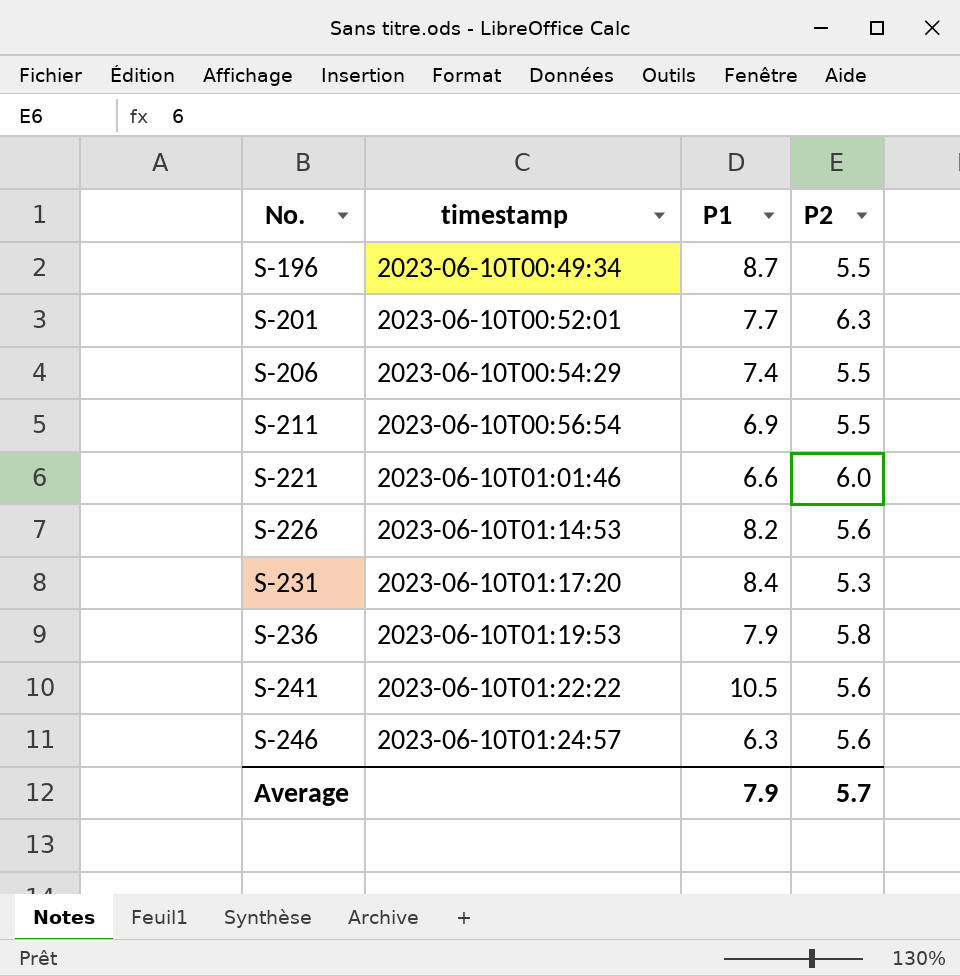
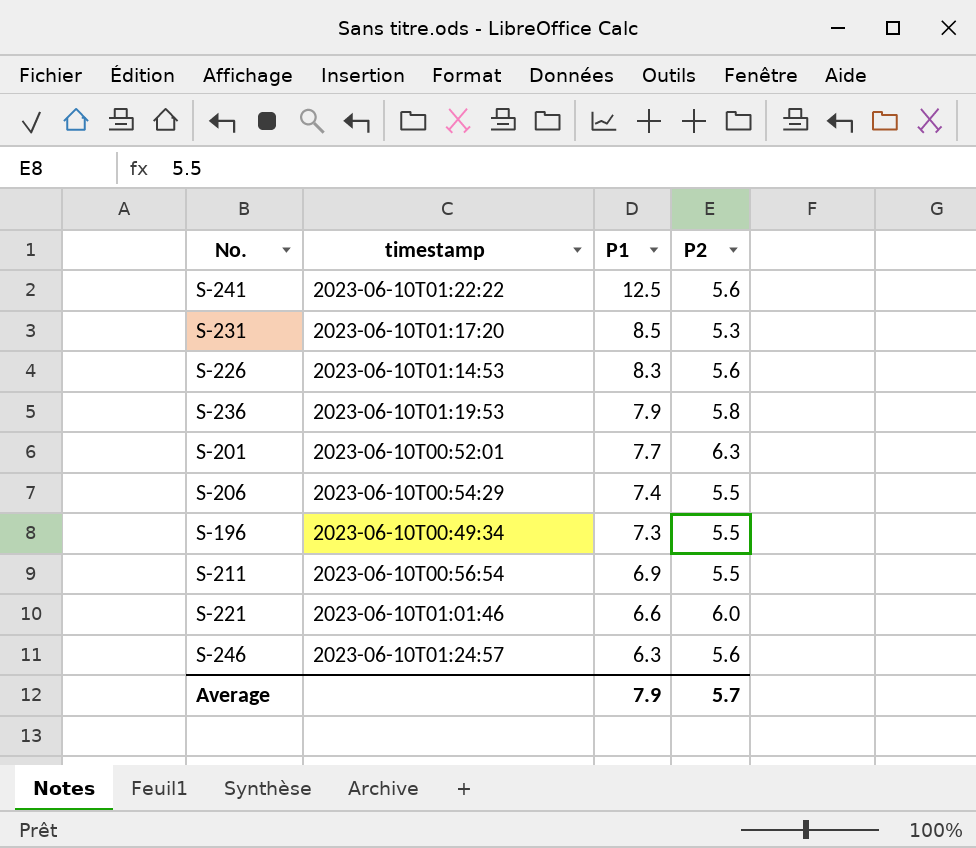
row order: No. ascending -> P1 descending
S-241 | P1: 10.5 -> 12.5
S-231 | P1: 8.4 -> 8.5
S-226 | P1: 8.2 -> 8.3
S-196 | P1: 8.7 -> 7.3

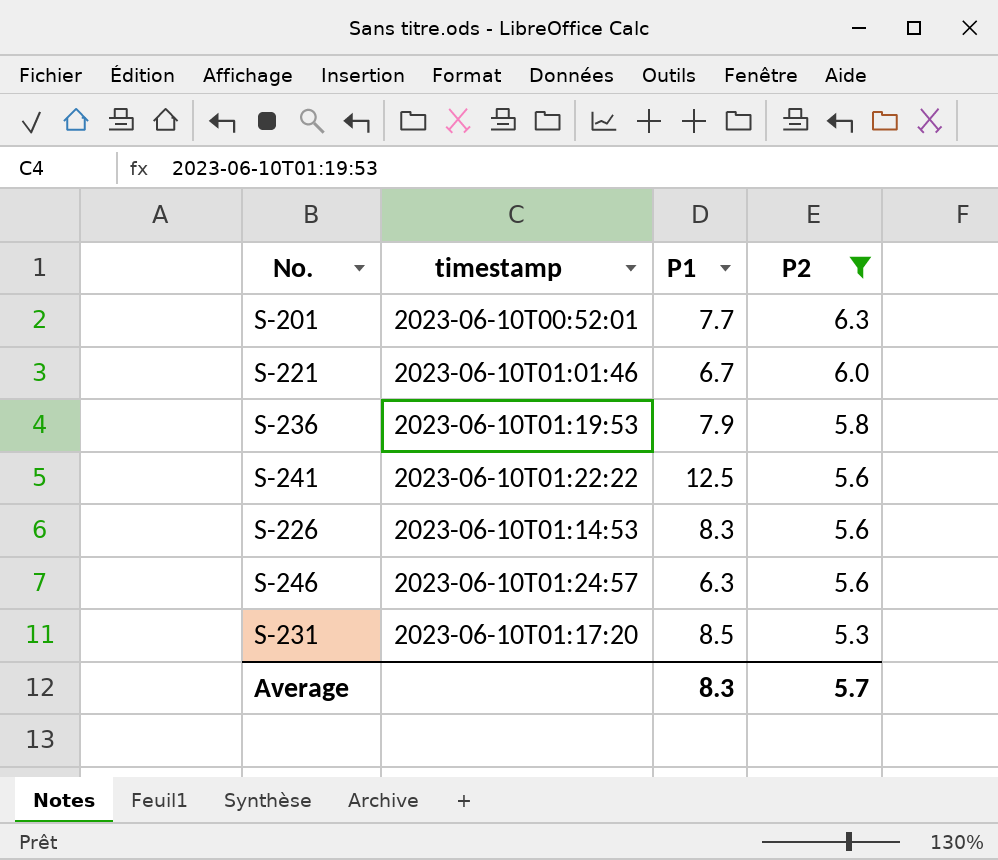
filter: none -> P2 != 5.5
row order: P1 descending -> P2 descending
S-221 | P1: 6.6 -> 6.7
Average | P1: 7.9 -> 8.3

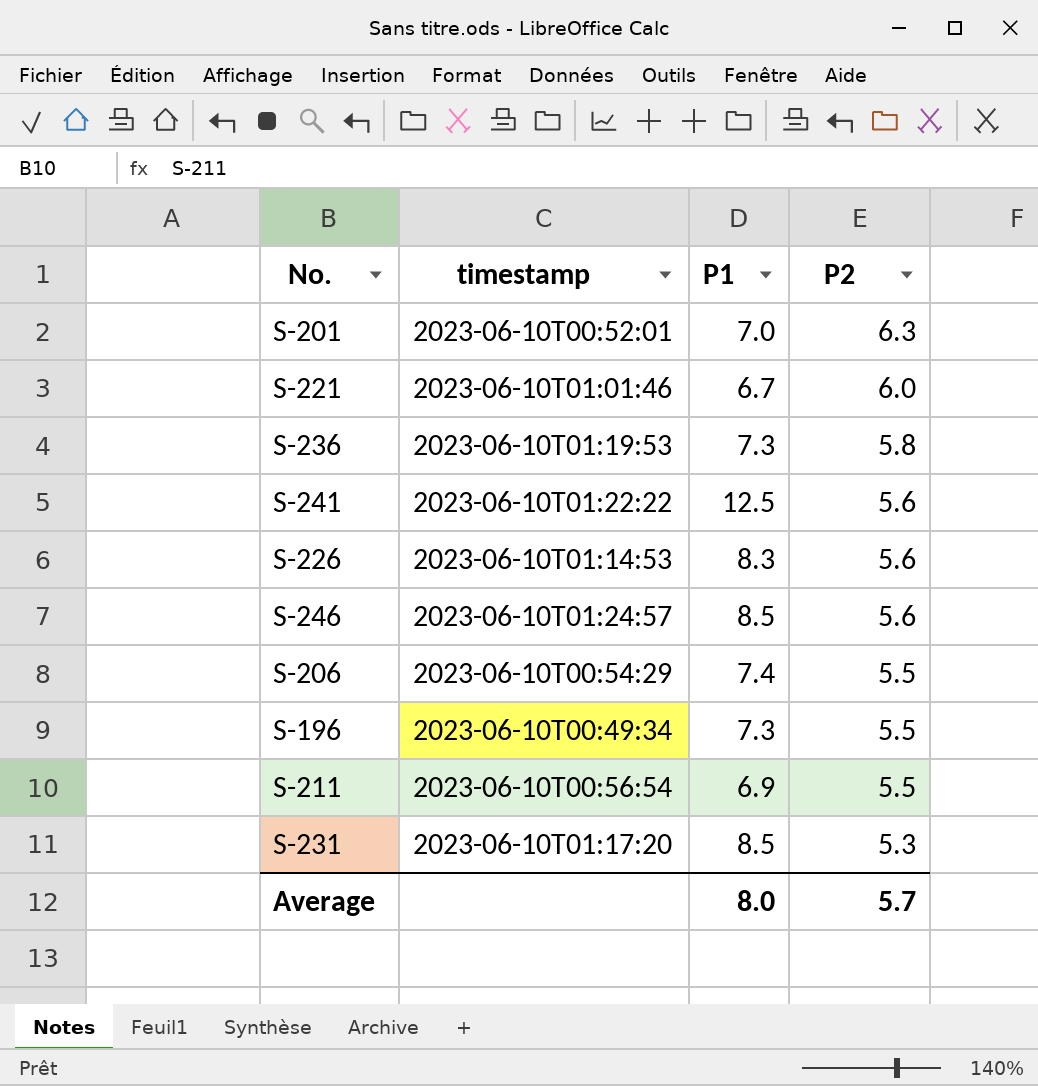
filter: P2 != 5.5 -> none
S-201 | P1: 7.7 -> 7.0
S-236 | P1: 7.9 -> 7.3
S-246 | P1: 6.3 -> 8.5
Average | P1: 8.3 -> 8.0

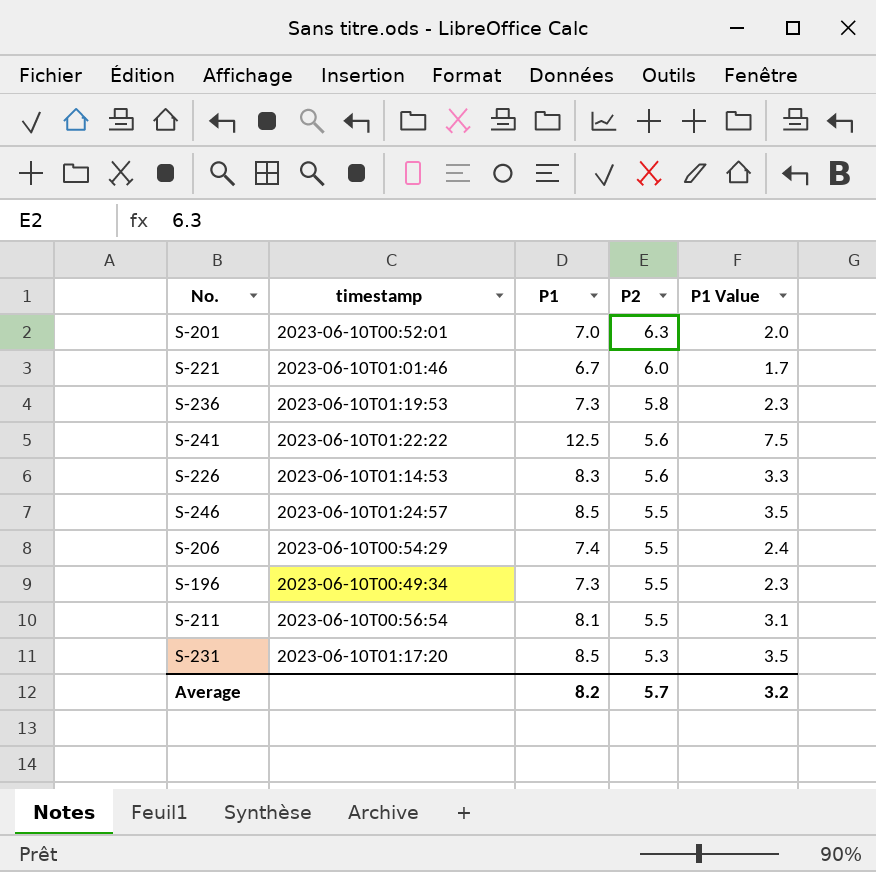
column P1 Value | formula: none -> [P1] - 5
S-246 | P2: 5.6 -> 5.5
S-211 | P1: 6.9 -> 8.1
Average | P1: 8.0 -> 8.2

